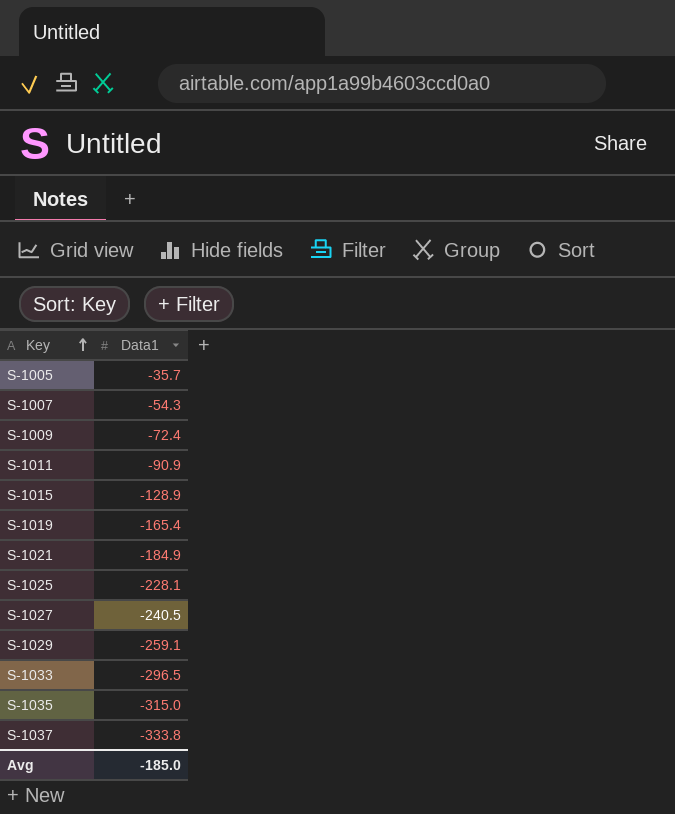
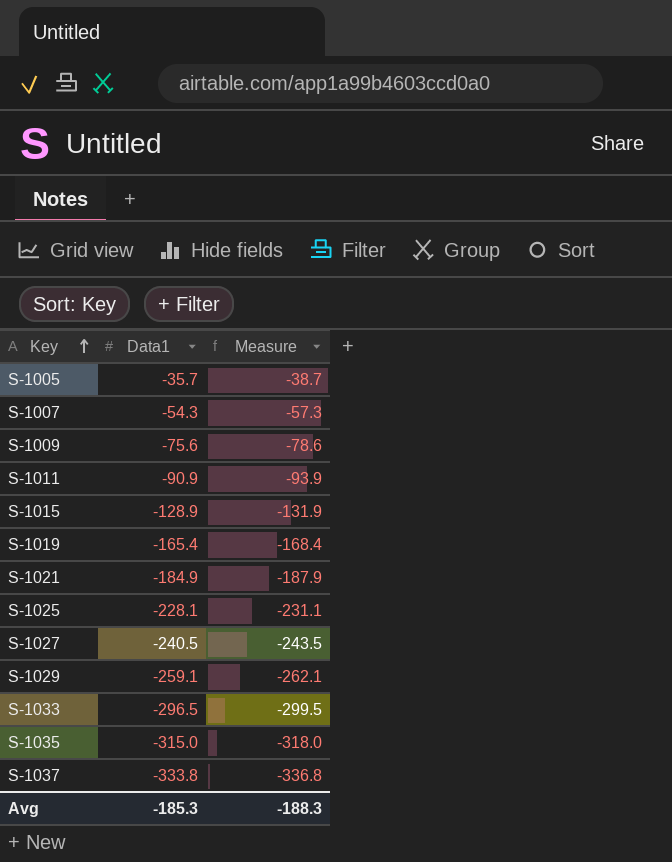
column Measure | formula: none -> [Data1] - 3
S-1009 | Data1: -72.4 -> -75.6
Avg | Data1: -185.0 -> -185.3

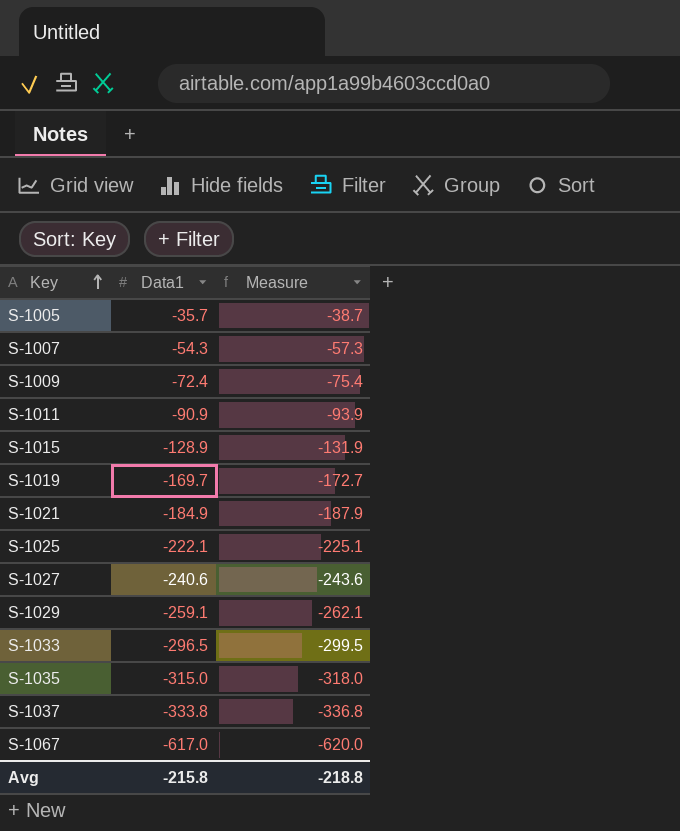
S-1009 | Data1: -75.6 -> -72.4
S-1009 | Measure: -78.6 -> -75.4
S-1019 | Data1: -165.4 -> -169.7
S-1019 | Measure: -168.4 -> -172.7
S-1025 | Data1: -228.1 -> -222.1
S-1025 | Measure: -231.1 -> -225.1
S-1027 | Data1: -240.5 -> -240.6
S-1027 | Measure: -243.5 -> -243.6
row S-1067: none -> -617.0 | -620.0
Avg | Data1: -185.3 -> -215.8
Avg | Measure: -188.3 -> -218.8

